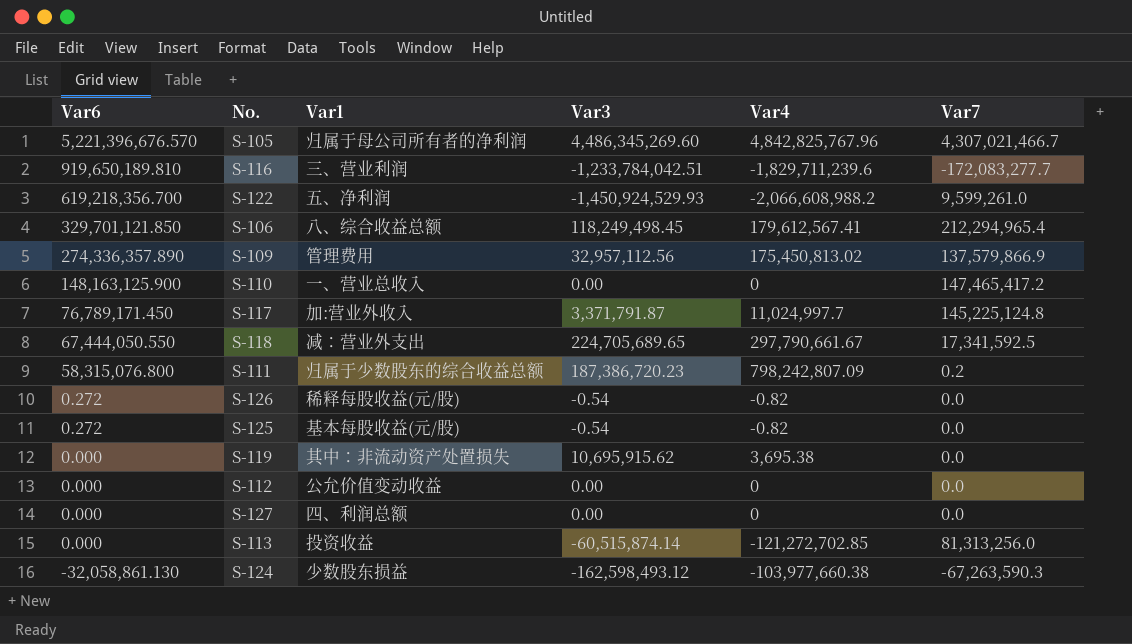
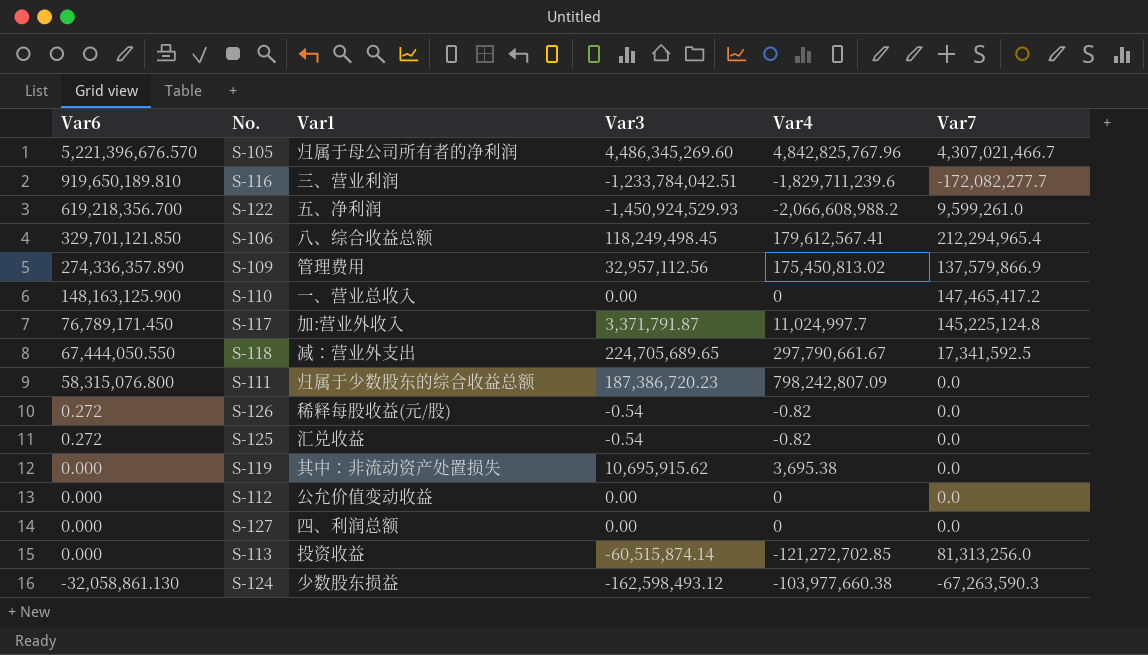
S-116 | Var7: -172,083,277.7 -> -172,082,277.7
S-111 | Var7: 0.2 -> 0.0
S-125 | Var1: 基本每股收益(元/股) -> 汇兑收益

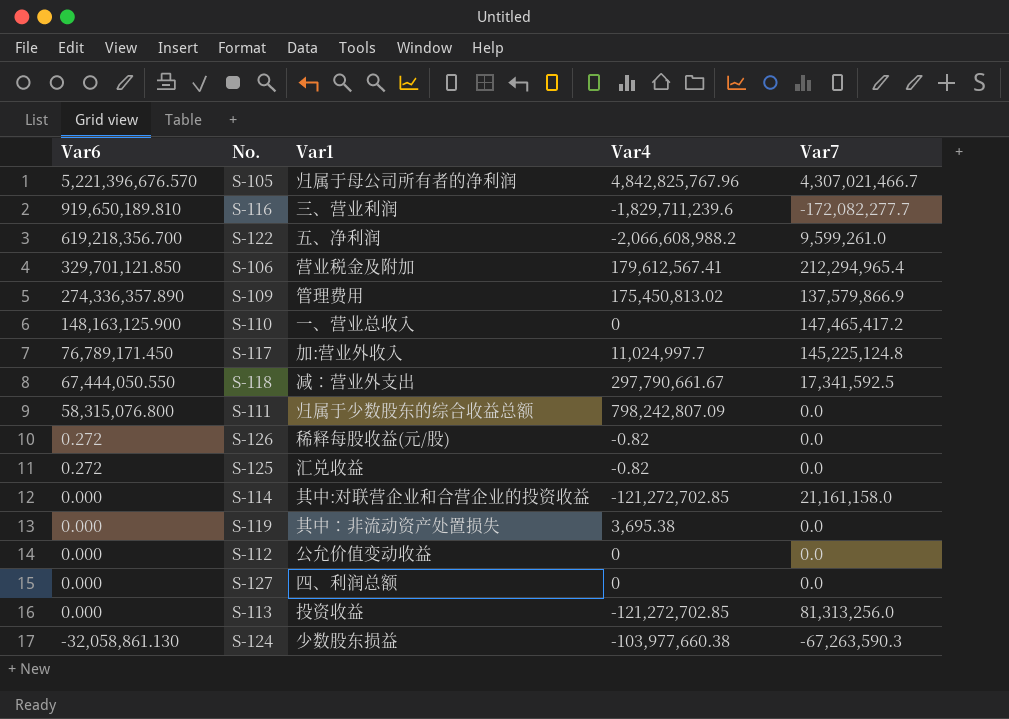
column Var3 | position: 4 -> none
S-106 | Var1: 八、综合收益总额 -> 营业税金及附加
row S-114: none -> 0.000 | 其中:对联营企业和合营企业的投资收益 | -121,272,702.85 | 21,161,158.0

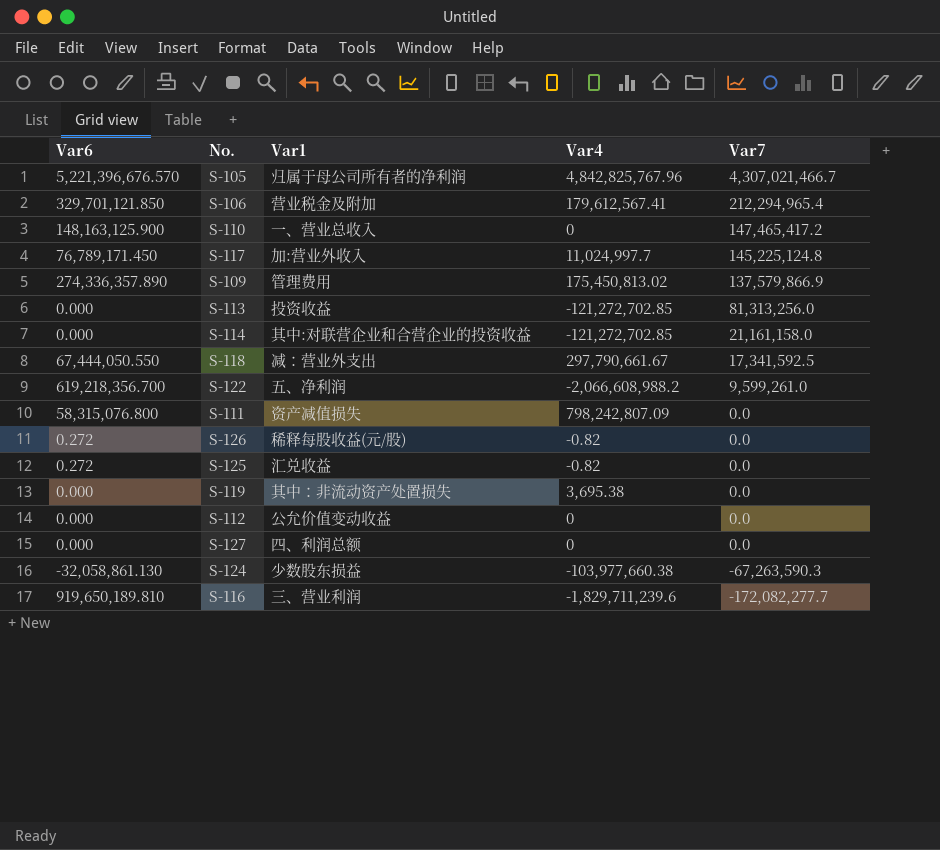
row order: Var6 descending -> Var7 descending
S-111 | Var1: 归属于少数股东的综合收益总额 -> 资产减值损失

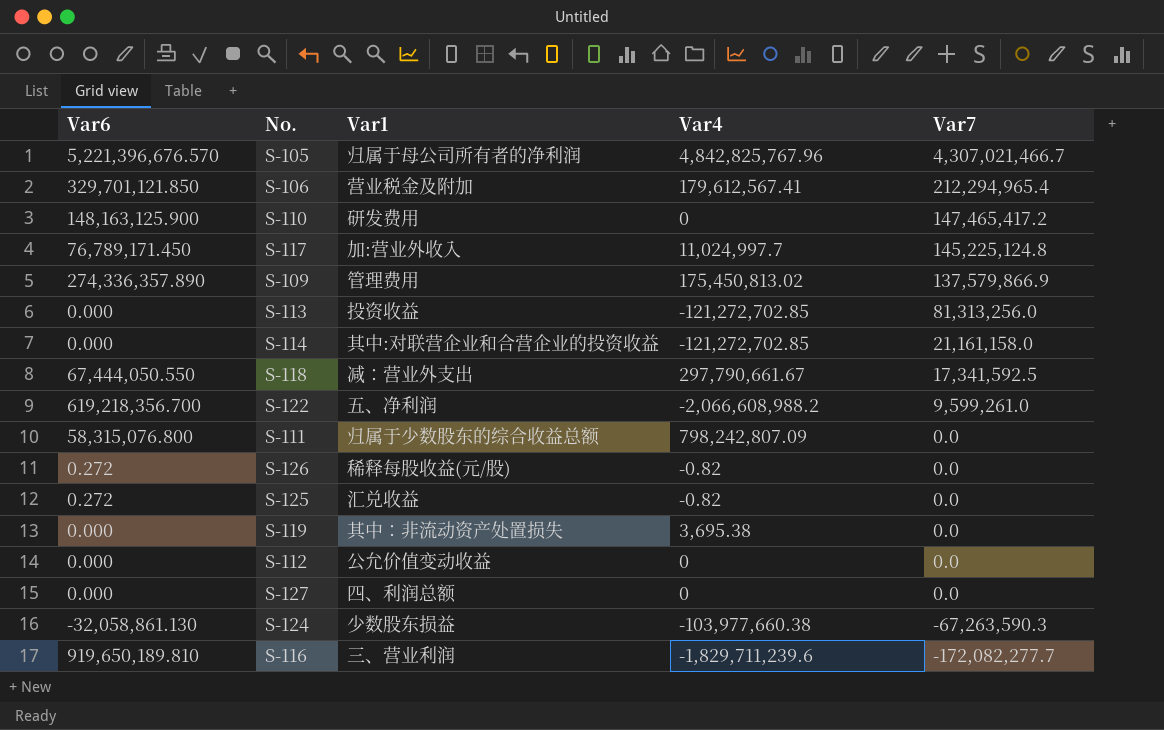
S-110 | Var1: 一、营业总收入 -> 研发费用
S-111 | Var1: 资产减值损失 -> 归属于少数股东的综合收益总额

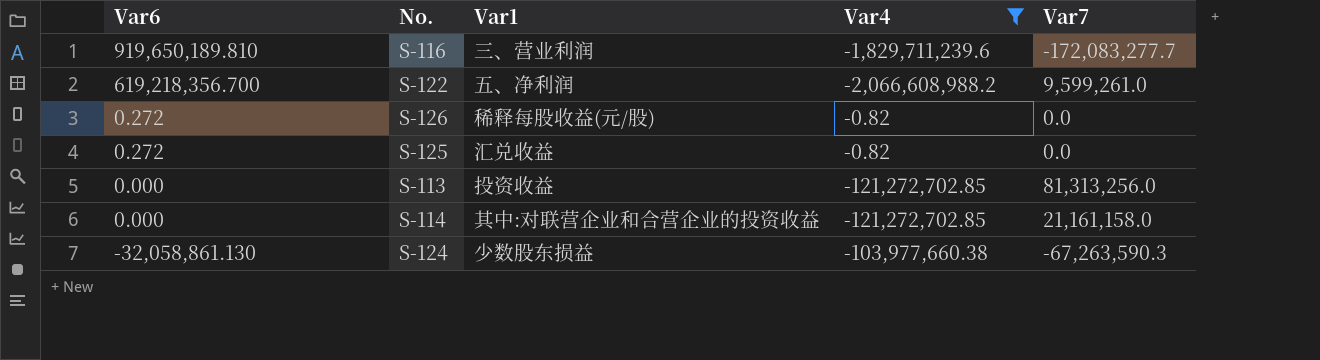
filter: none -> Var4 <= -0.82
row order: Var7 descending -> Var6 descending
S-116 | Var7: -172,082,277.7 -> -172,083,277.7

